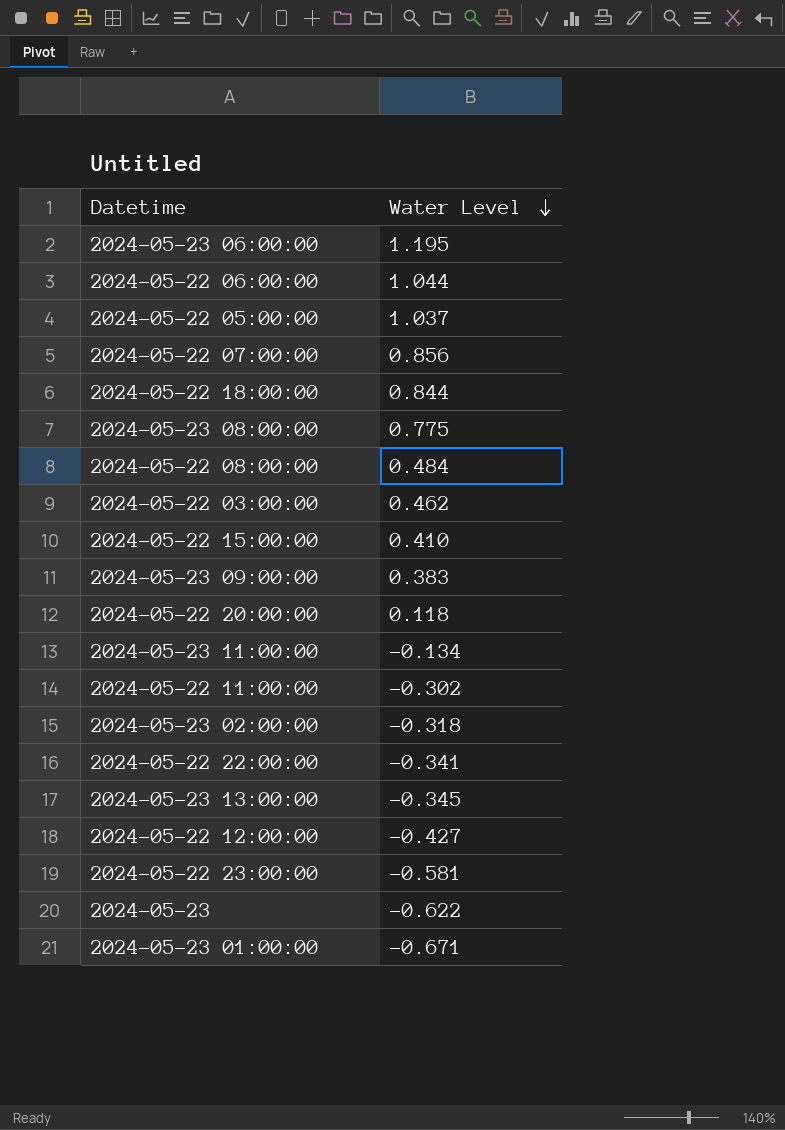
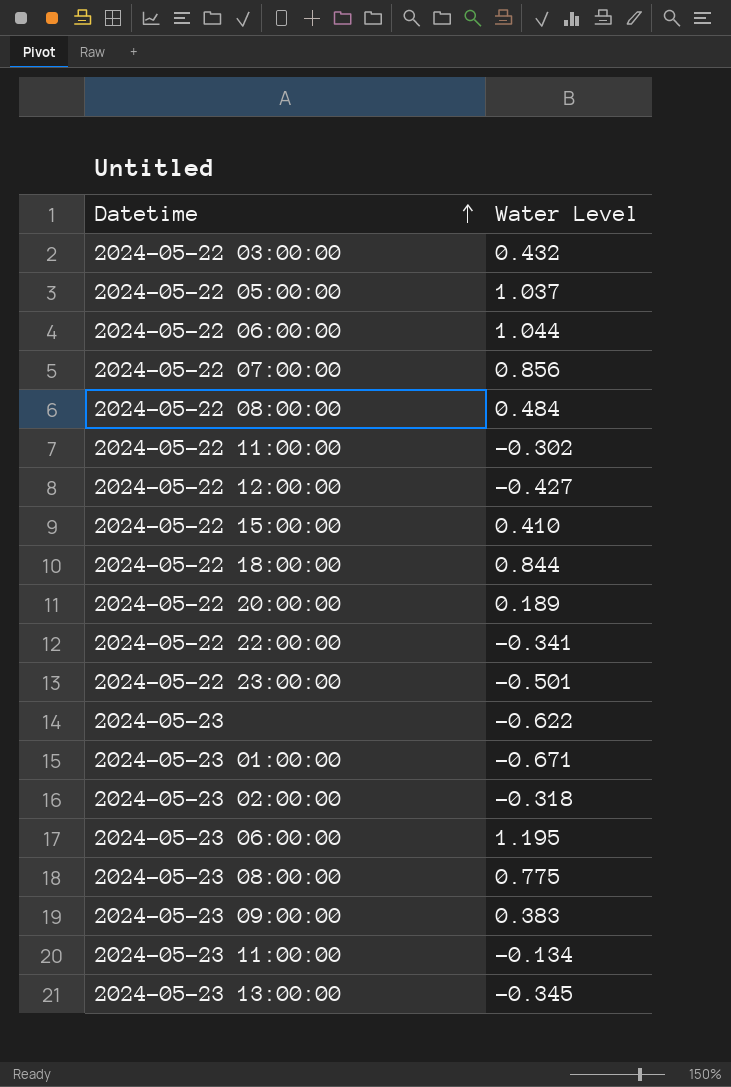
row order: Water Level descending -> Datetime ascending
2024-05-22 03:00:00 | Water Level: 0.462 -> 0.432
2024-05-22 20:00:00 | Water Level: 0.118 -> 0.189
2024-05-22 23:00:00 | Water Level: -0.581 -> -0.501

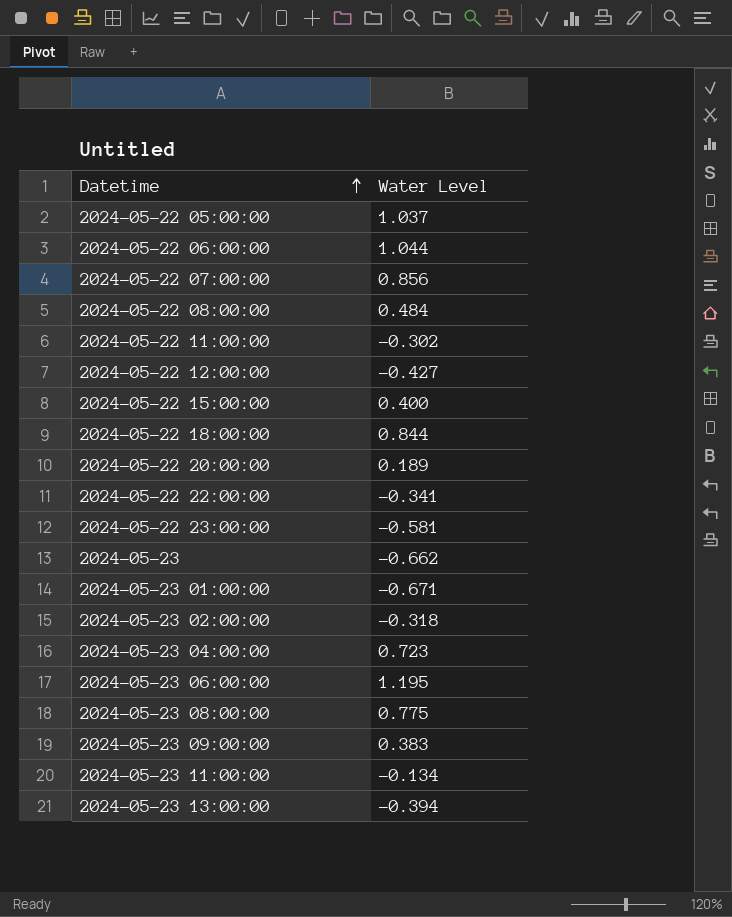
row 2024-05-22 03:00:00: 0.432 -> none
2024-05-22 15:00:00 | Water Level: 0.410 -> 0.400
2024-05-22 23:00:00 | Water Level: -0.501 -> -0.581
2024-05-23 | Water Level: -0.622 -> -0.662
row 2024-05-23 04:00:00: none -> 0.723
2024-05-23 13:00:00 | Water Level: -0.345 -> -0.394

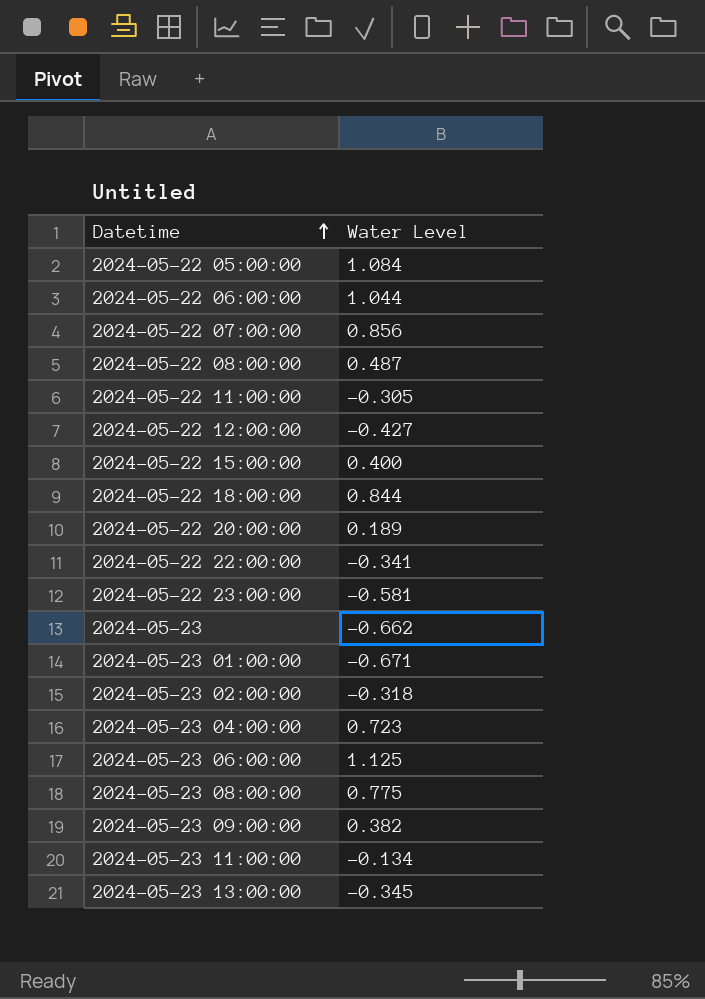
2024-05-22 05:00:00 | Water Level: 1.037 -> 1.084
2024-05-22 08:00:00 | Water Level: 0.484 -> 0.487
2024-05-22 11:00:00 | Water Level: -0.302 -> -0.305
2024-05-23 06:00:00 | Water Level: 1.195 -> 1.125
2024-05-23 09:00:00 | Water Level: 0.383 -> 0.382
2024-05-23 13:00:00 | Water Level: -0.394 -> -0.345

